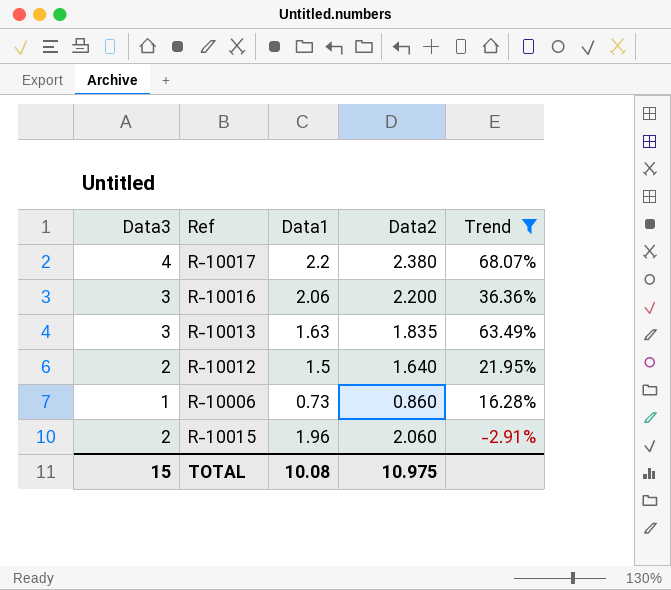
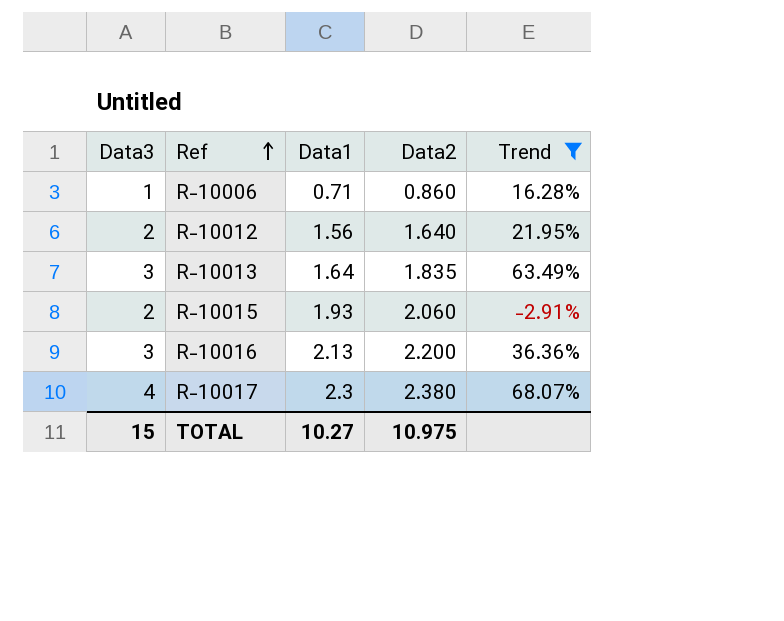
row order: none -> Ref ascending
R-10006 | Data1: 0.73 -> 0.71
R-10012 | Data1: 1.5 -> 1.56
R-10013 | Data1: 1.63 -> 1.64
R-10015 | Data1: 1.96 -> 1.93
R-10016 | Data1: 2.06 -> 2.13
R-10017 | Data1: 2.2 -> 2.3
TOTAL | Data1: 10.08 -> 10.27

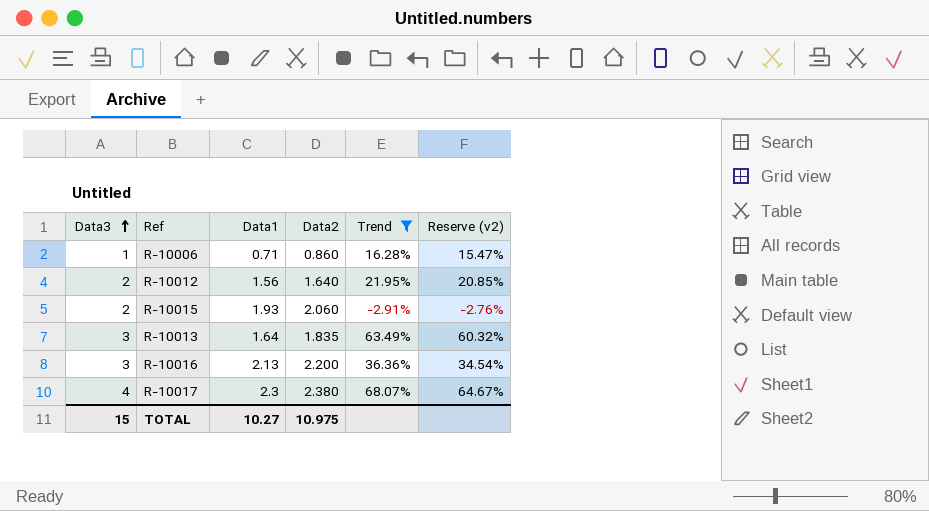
row order: Ref ascending -> Data3 ascending
column Reserve (v2) | formula: none -> [Trend] * 0.95

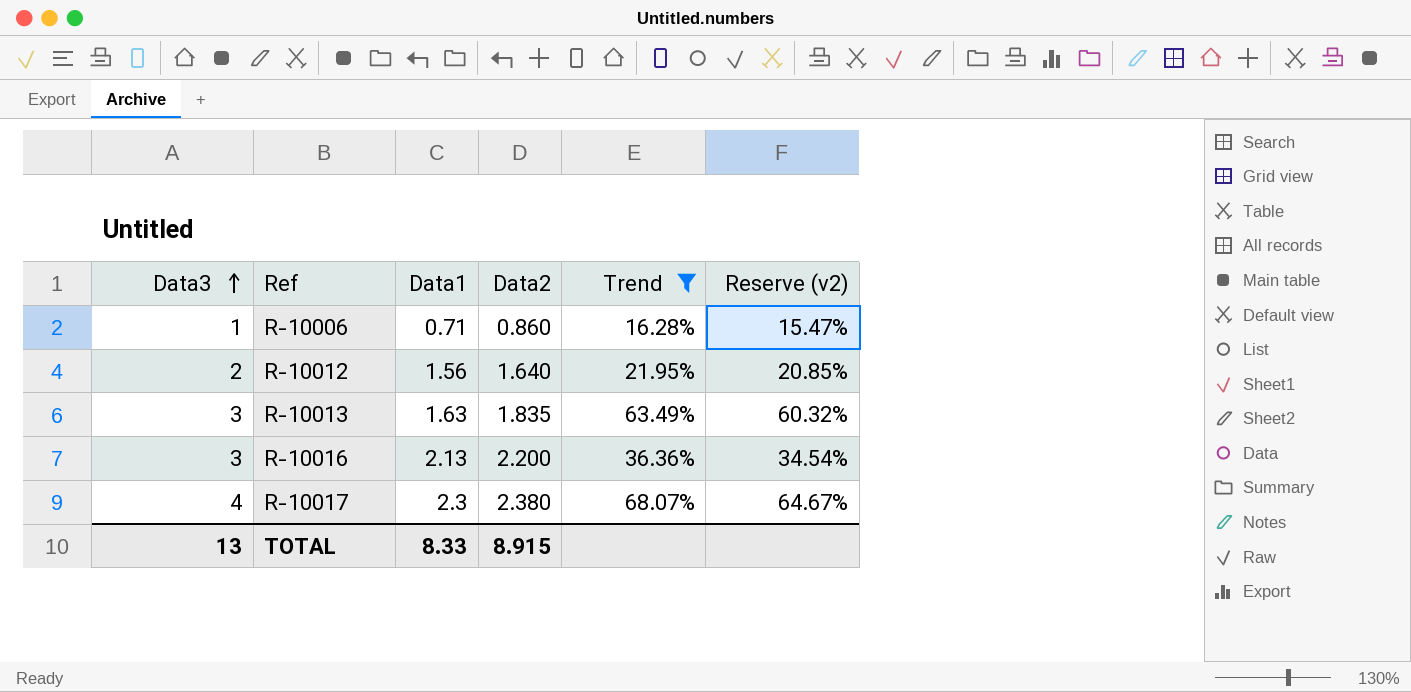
row R-10015: 2 | 1.93 | 2.060 | -2.91% | -2.76% -> none
R-10013 | Data1: 1.64 -> 1.63
TOTAL | Data3: 15 -> 13
TOTAL | Data1: 10.27 -> 8.33
TOTAL | Data2: 10.975 -> 8.915

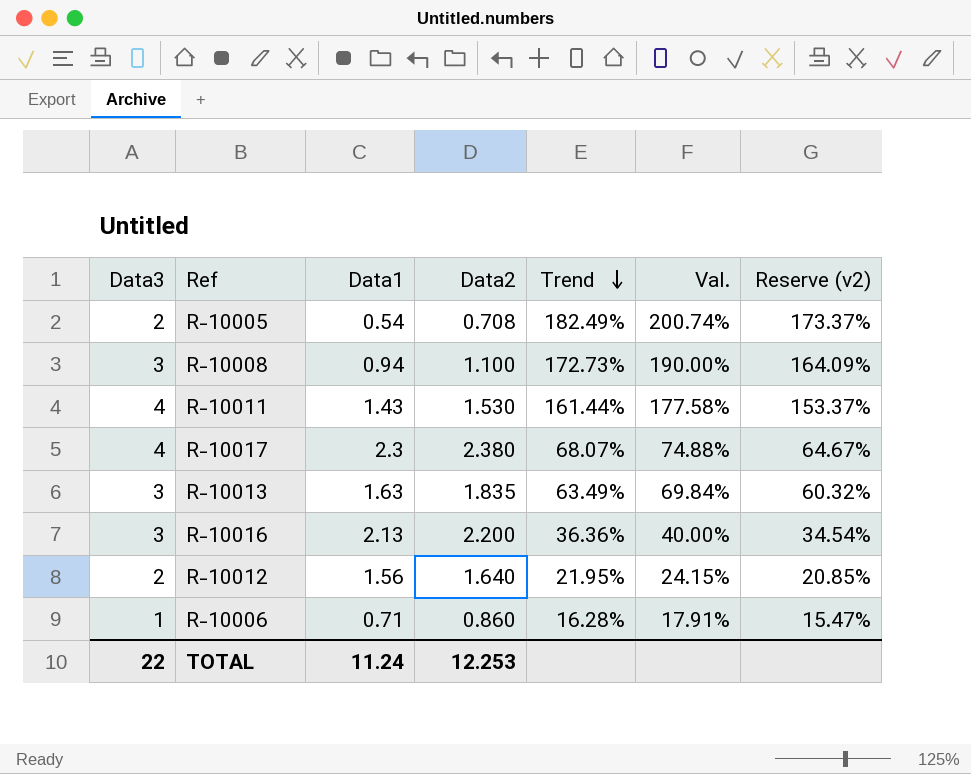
filter: Trend <= 68.07% -> none
row order: Data3 ascending -> Trend descending
column Val. | formula: none -> [Trend] * 1.1
TOTAL | Data3: 13 -> 22
TOTAL | Data1: 8.33 -> 11.24
TOTAL | Data2: 8.915 -> 12.253

